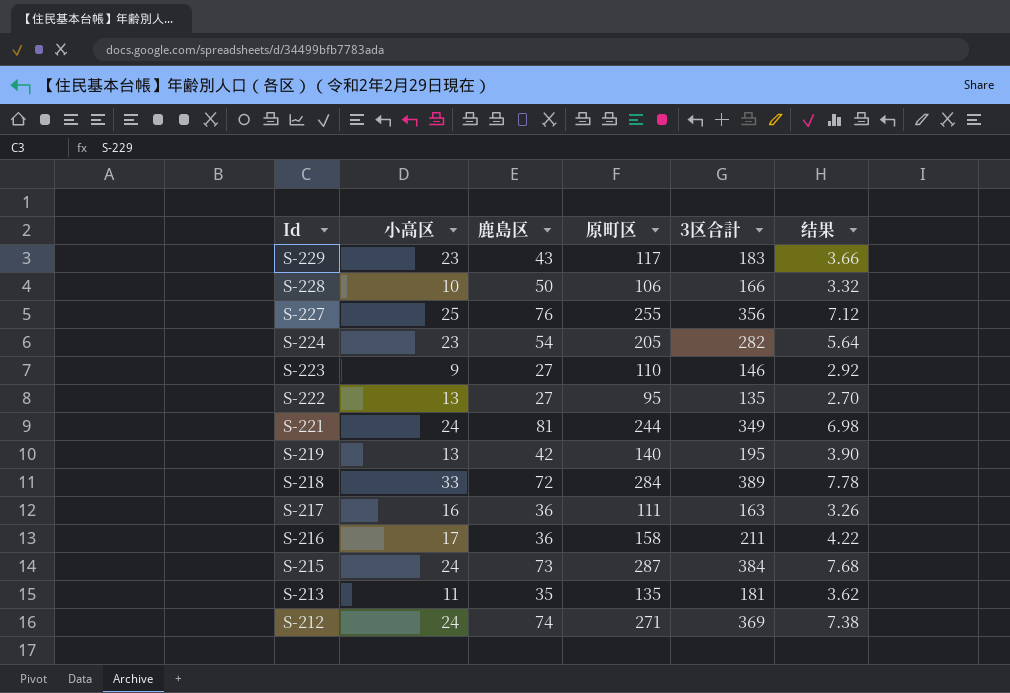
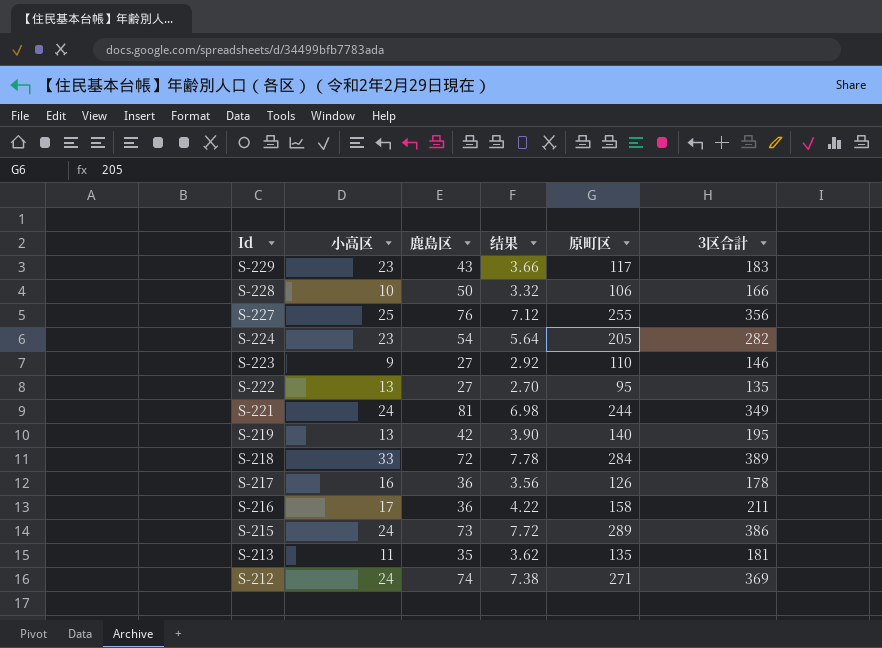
column 结果 | position: 6 -> 4
S-217 | 结果: 3.26 -> 3.56
S-217 | 原町区: 111 -> 126
S-217 | 3区合計: 163 -> 178
S-215 | 结果: 7.68 -> 7.72
S-215 | 原町区: 287 -> 289
S-215 | 3区合計: 384 -> 386

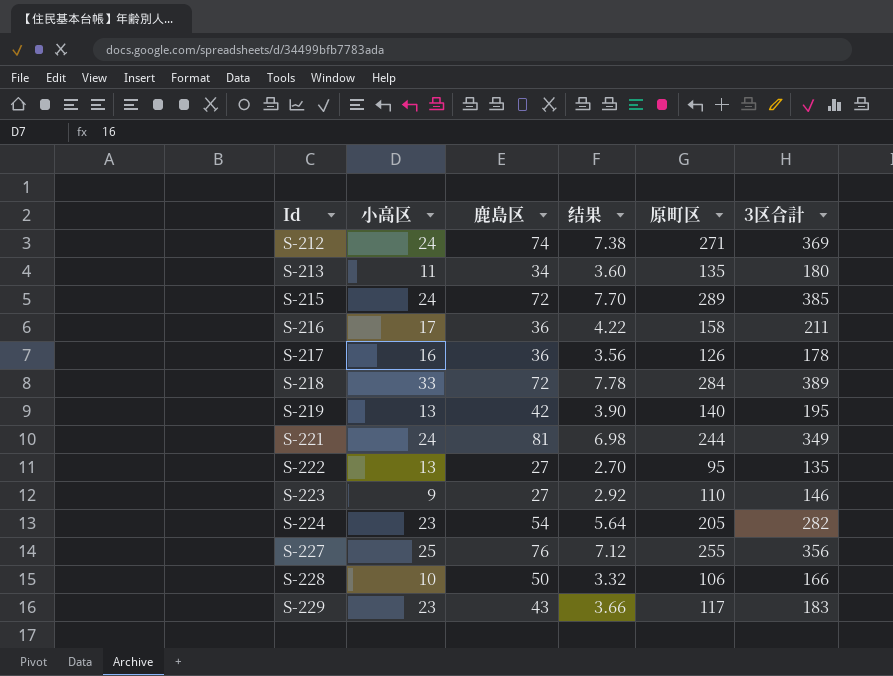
row order: Id descending -> Id ascending
S-213 | 鹿島区: 35 -> 34
S-213 | 结果: 3.62 -> 3.60
S-213 | 3区合計: 181 -> 180
S-215 | 鹿島区: 73 -> 72
S-215 | 结果: 7.72 -> 7.70
S-215 | 3区合計: 386 -> 385

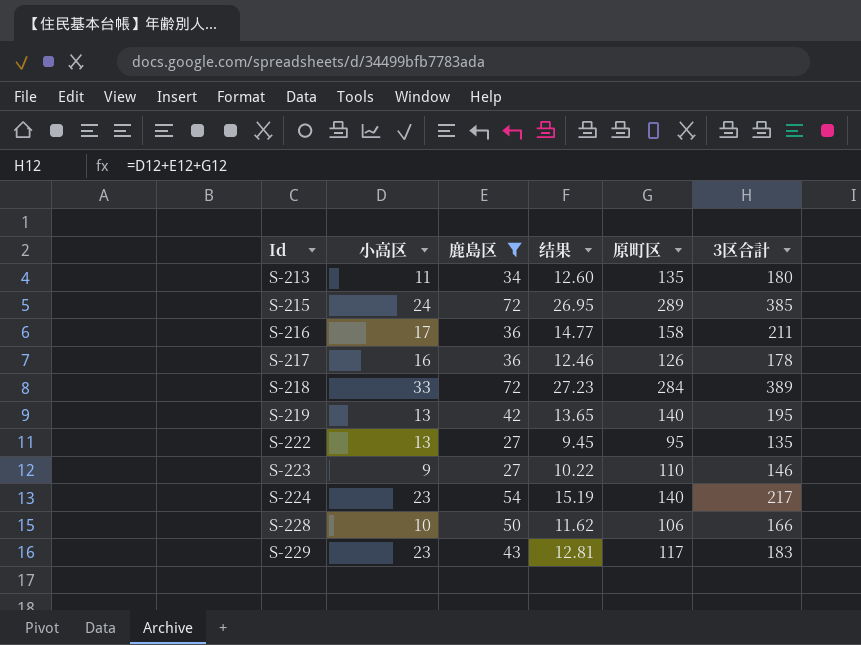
filter: none -> 鹿島区 <= 72
column 结果 | formula: [3区合計] * 0.02 -> [3区合計] * 0.07
S-224 | 原町区: 205 -> 140
S-224 | 3区合計: 282 -> 217

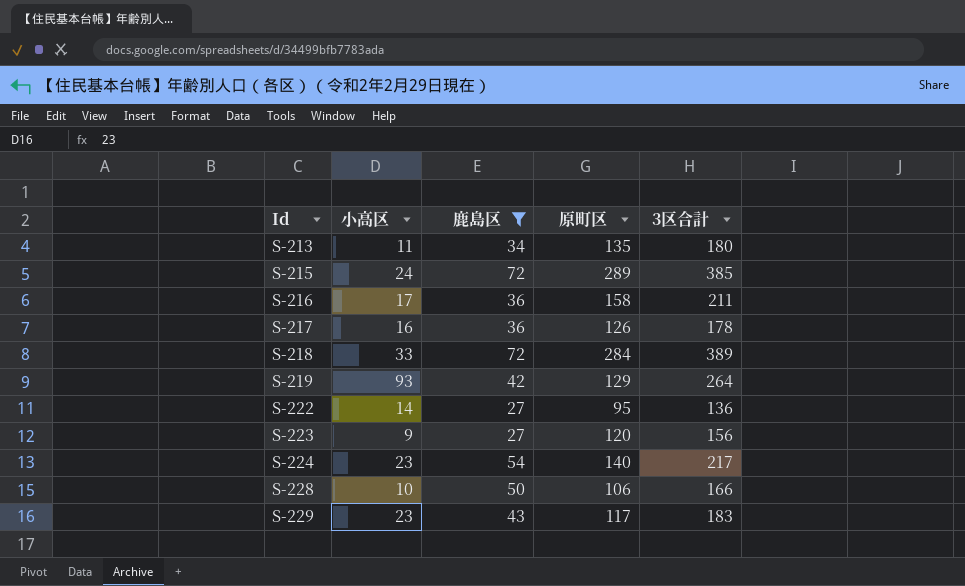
column 结果 | formula: [3区合計] * 0.07 -> none
S-219 | 小高区: 13 -> 93
S-219 | 原町区: 140 -> 129
S-219 | 3区合計: 195 -> 264
S-222 | 小高区: 13 -> 14
S-222 | 3区合計: 135 -> 136
S-223 | 原町区: 110 -> 120
S-223 | 3区合計: 146 -> 156

